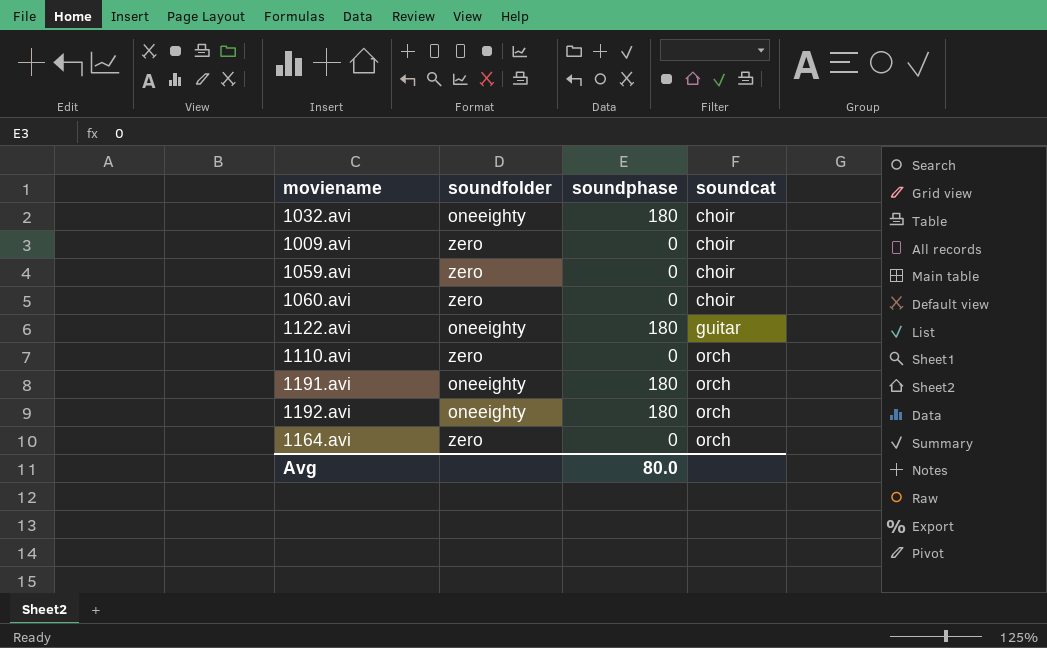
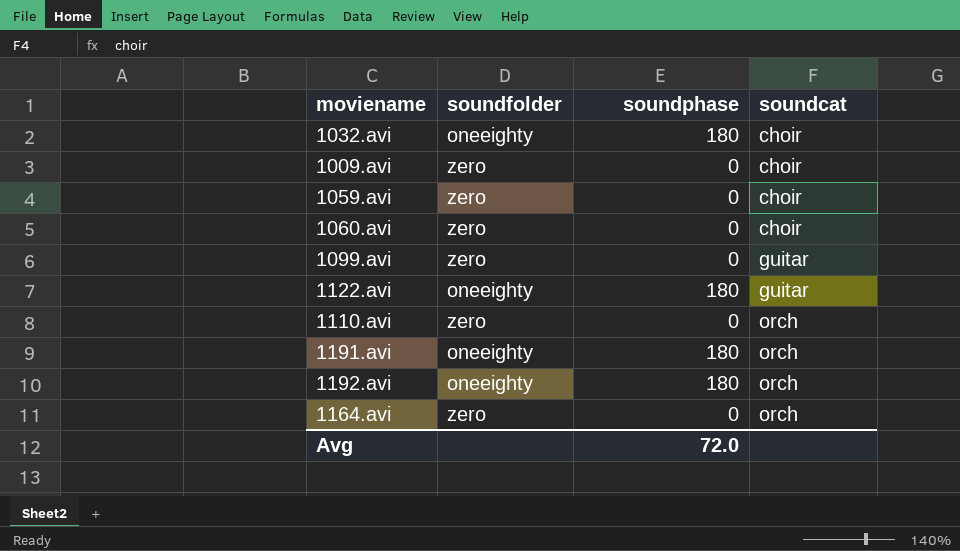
row 1099.avi: none -> zero | 0 | guitar
Avg | soundphase: 80.0 -> 72.0

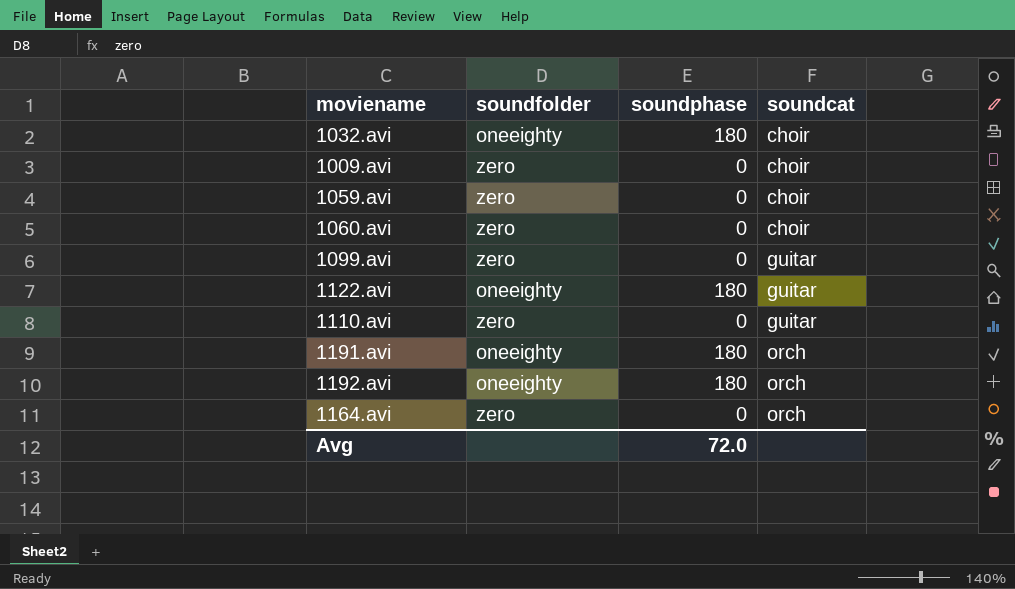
1110.avi | soundcat: orch -> guitar

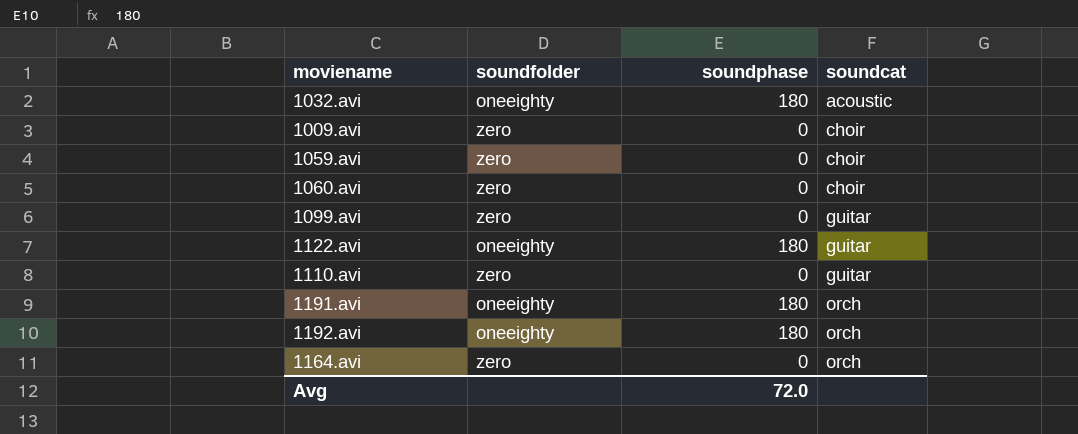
1032.avi | soundcat: choir -> acoustic

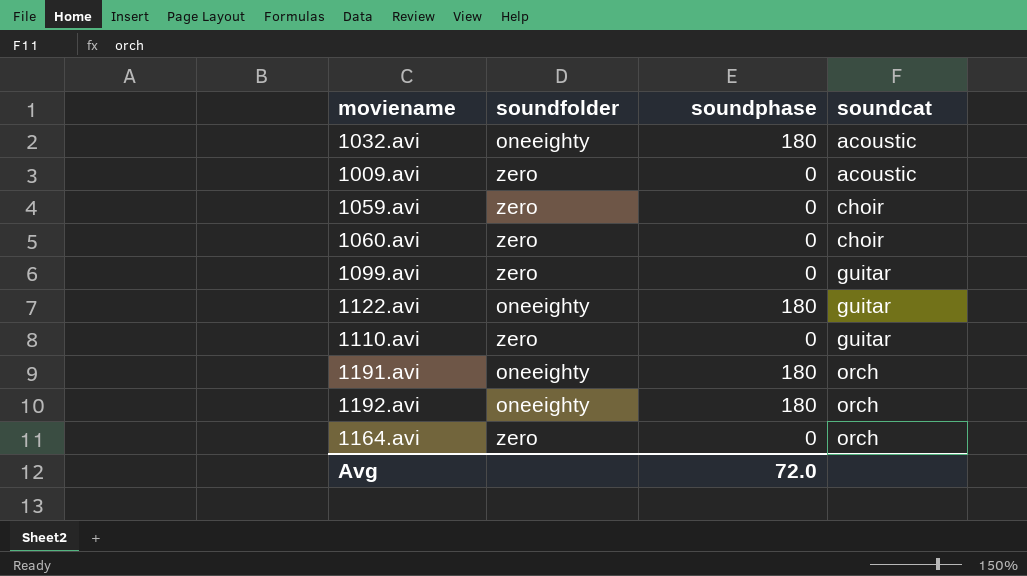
1009.avi | soundcat: choir -> acoustic

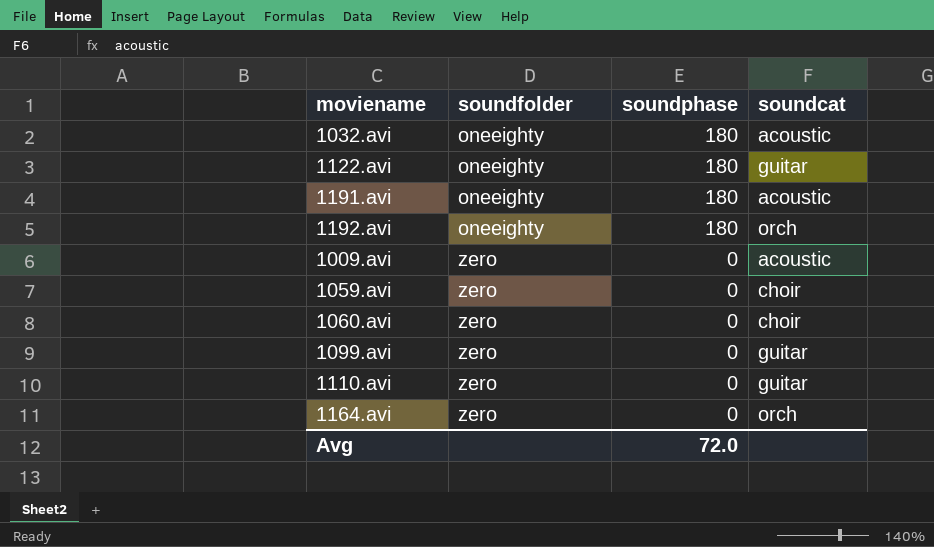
row order: soundcat ascending -> soundfolder ascending
1191.avi | soundcat: orch -> acoustic

